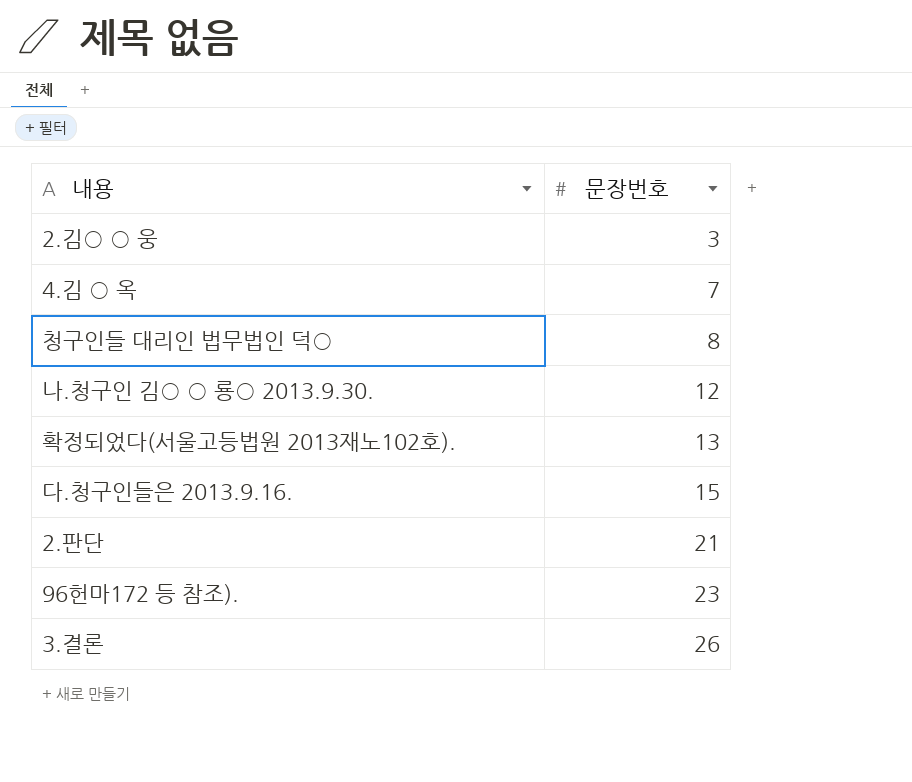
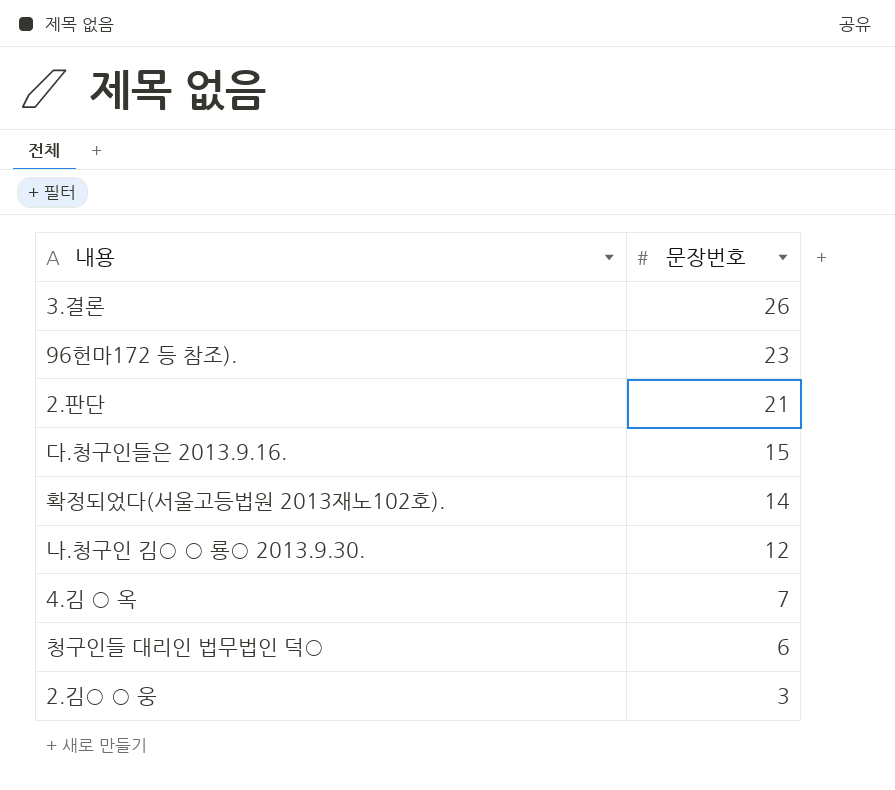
row order: 문장번호 ascending -> 문장번호 descending
확정되었다(서울고등법원 2013재노102호). | 문장번호: 13 -> 14
청구인들 대리인 법무법인 덕○ | 문장번호: 8 -> 6

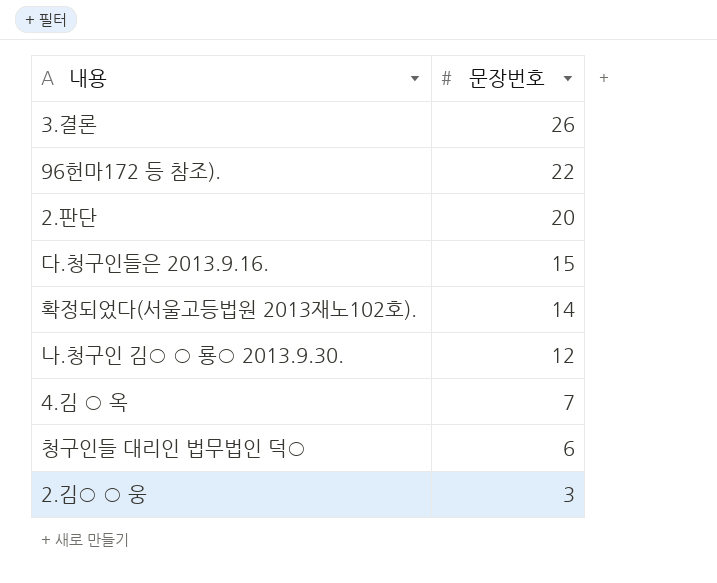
96헌마172 등 참조). | 문장번호: 23 -> 22
2.판단 | 문장번호: 21 -> 20

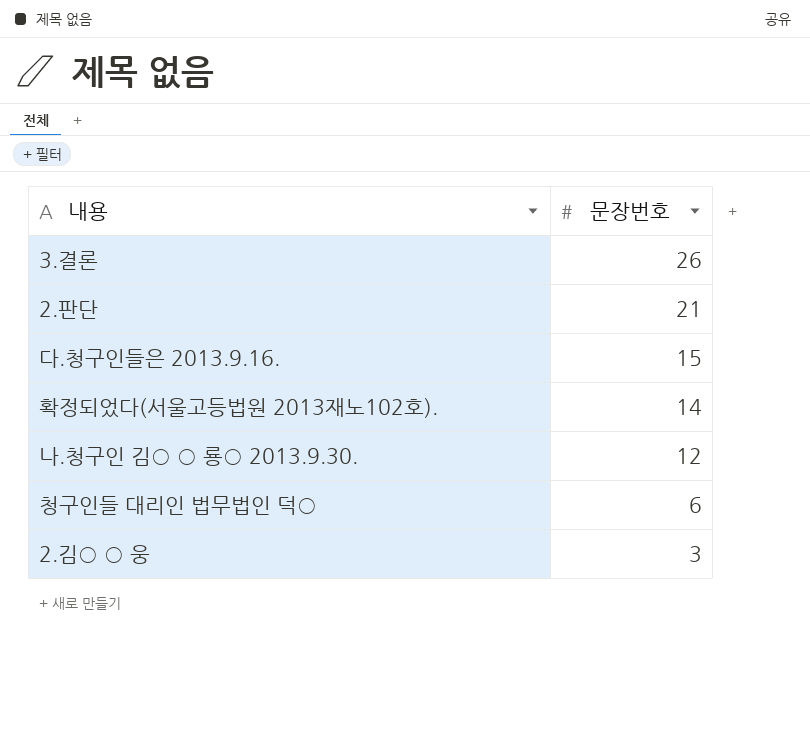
row 96헌마172 등 참조).: 22 -> none
row 4.김 ○ 옥: 7 -> none
2.판단 | 문장번호: 20 -> 21

